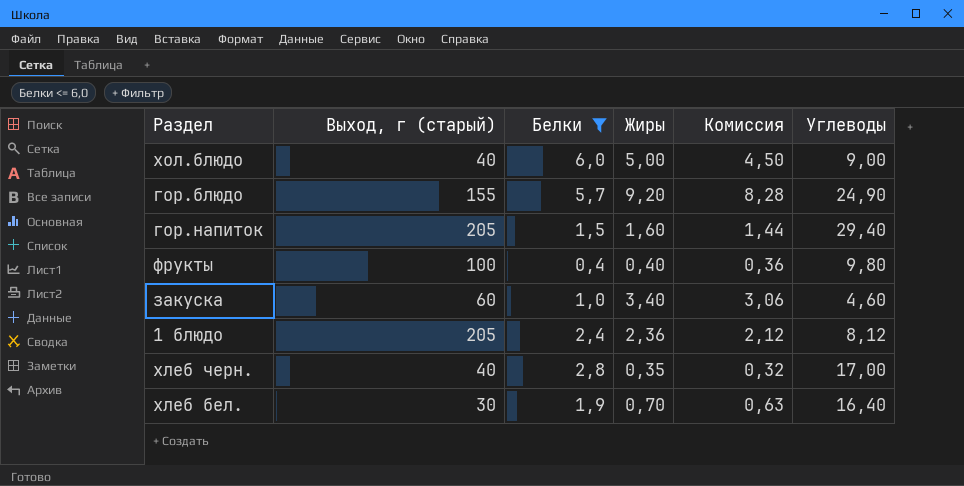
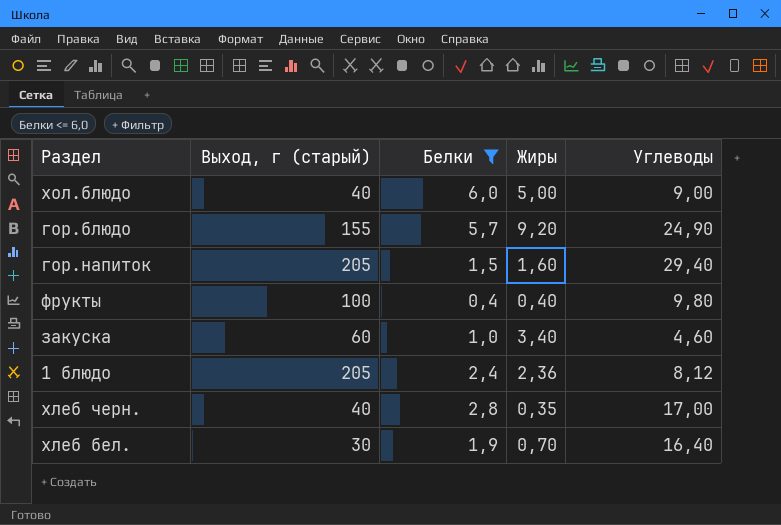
column Комиссия | formula: [Жиры] * 0,9 -> none

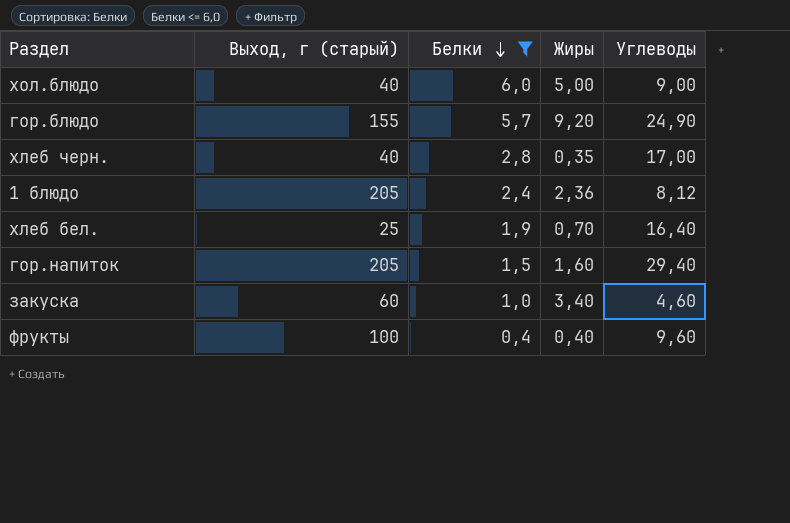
row order: none -> Белки descending
хлеб бел. | Выход, г (старый): 30 -> 25
фрукты | Углеводы: 9,80 -> 9,60

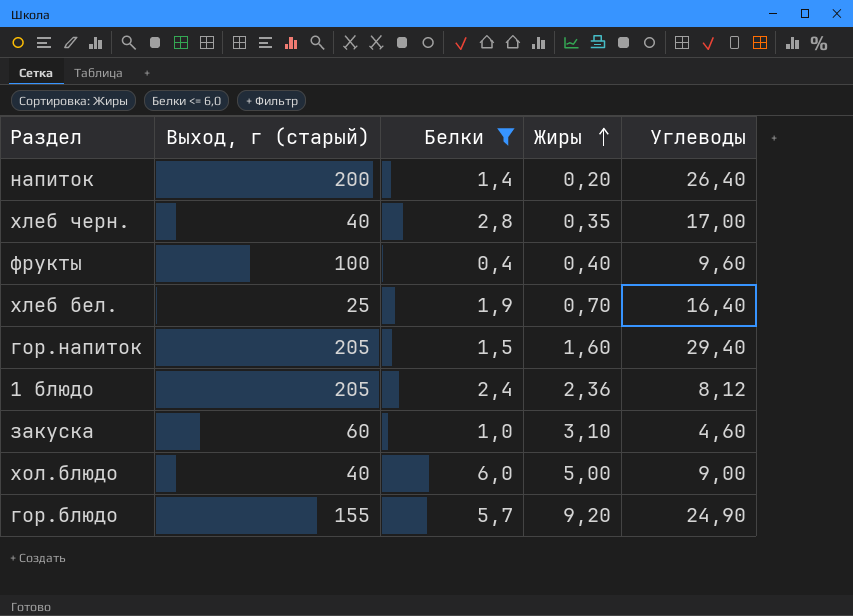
row order: Белки descending -> Жиры ascending
row напиток: none -> 200 | 1,4 | 0,20 | 26,40
закуска | Жиры: 3,40 -> 3,10

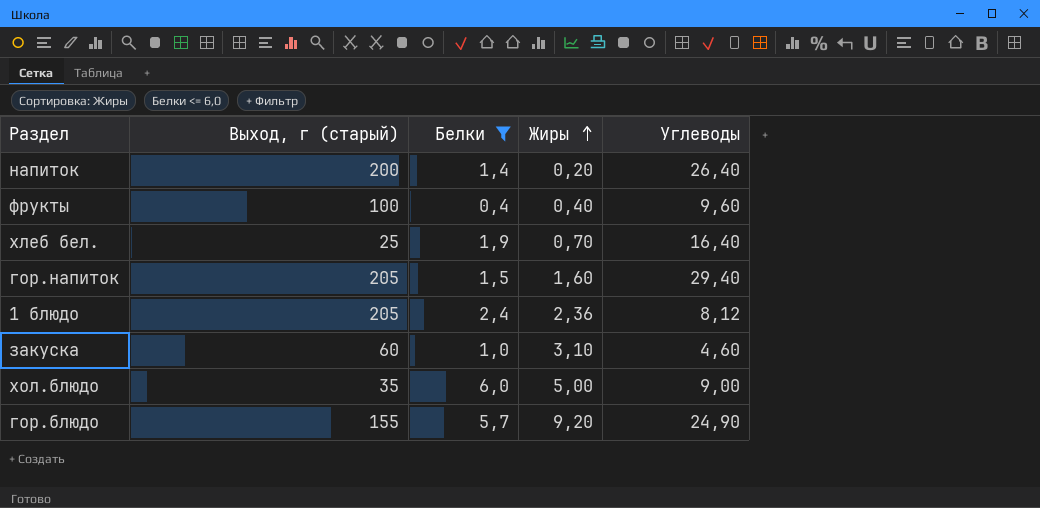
row хлеб черн.: 40 | 2,8 | 0,35 | 17,00 -> none
хол.блюдо | Выход, г (старый): 40 -> 35

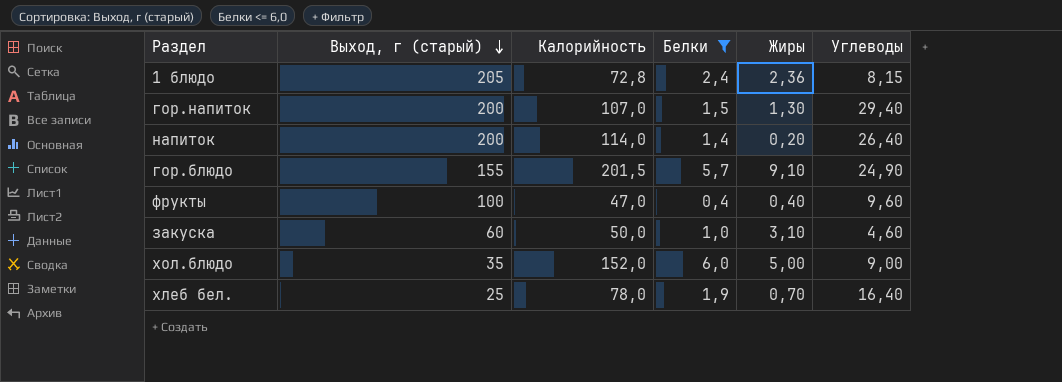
row order: Жиры ascending -> Выход, г (старый) descending
column Калорийность | position: none -> 3
1 блюдо | Углеводы: 8,12 -> 8,15
гор.напиток | Выход, г (старый): 205 -> 200
гор.напиток | Жиры: 1,60 -> 1,30
гор.блюдо | Жиры: 9,20 -> 9,10

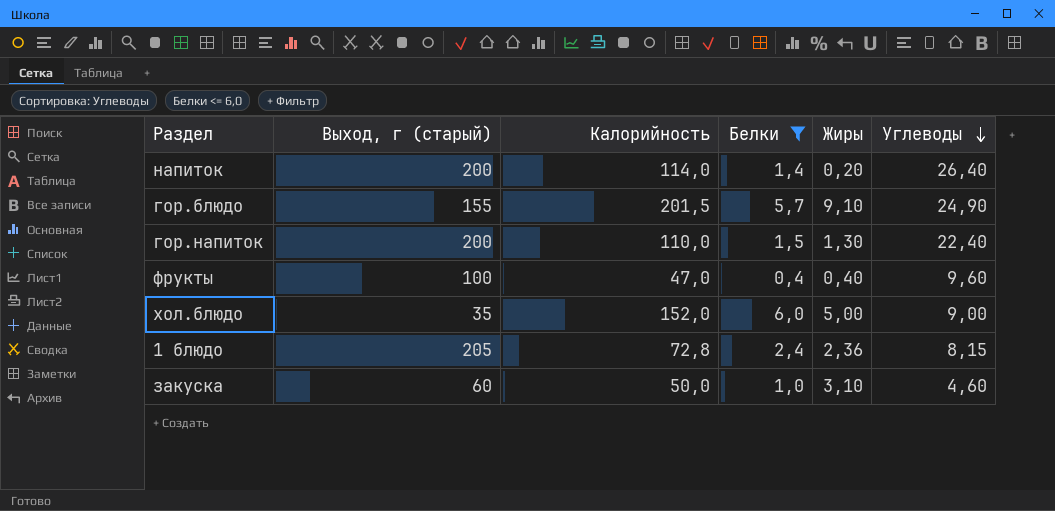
row order: Выход, г (старый) descending -> Углеводы descending
row хлеб бел.: 25 | 78,0 | 1,9 | 0,70 | 16,40 -> none
гор.напиток | Калорийность: 107,0 -> 110,0
гор.напиток | Углеводы: 29,40 -> 22,40

